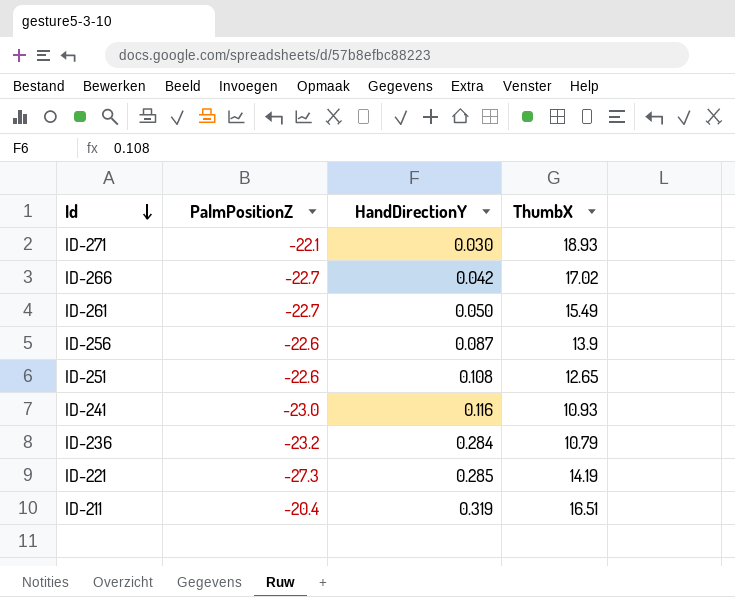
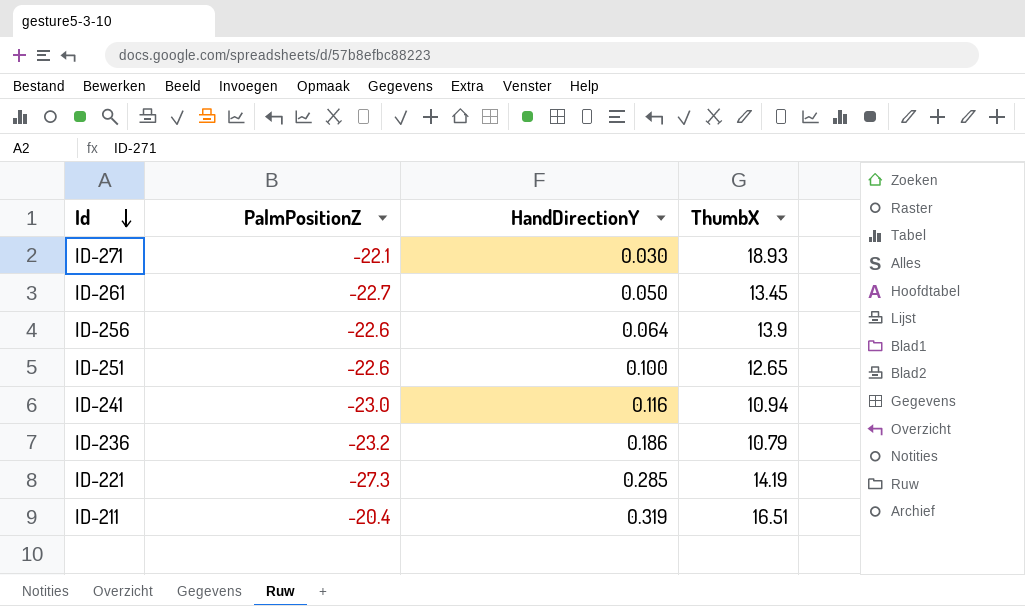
row ID-266: -22.7 | 0.042 | 17.02 -> none
ID-261 | ThumbX: 15.49 -> 13.45
ID-256 | HandDirectionY: 0.087 -> 0.064
ID-251 | HandDirectionY: 0.108 -> 0.100
ID-241 | ThumbX: 10.93 -> 10.94
ID-236 | HandDirectionY: 0.284 -> 0.186

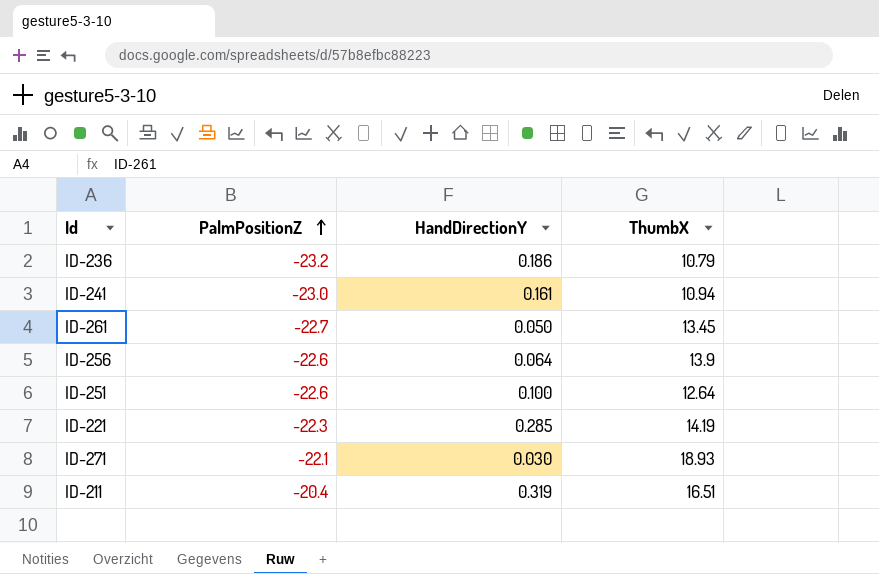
row order: Id descending -> PalmPositionZ ascending
ID-241 | HandDirectionY: 0.116 -> 0.161
ID-251 | ThumbX: 12.65 -> 12.64
ID-221 | PalmPositionZ: -27.3 -> -22.3

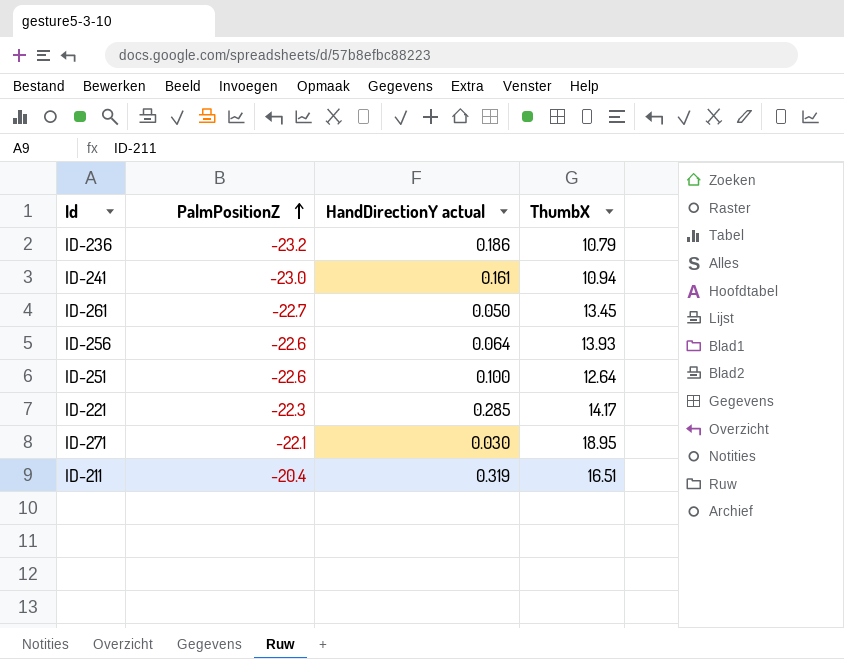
column name: HandDirectionY -> HandDirectionY actual
ID-256 | ThumbX: 13.9 -> 13.93
ID-221 | ThumbX: 14.19 -> 14.17
ID-271 | ThumbX: 18.93 -> 18.95

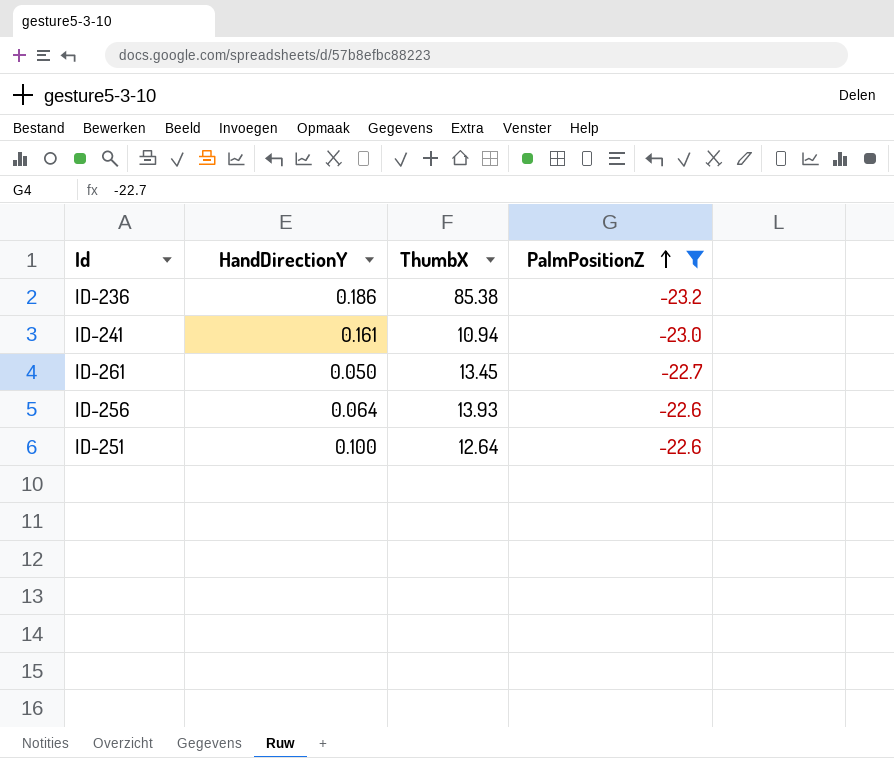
filter: none -> PalmPositionZ <= -22.6
column name: HandDirectionY actual -> HandDirectionY
column PalmPositionZ | position: 2 -> 4
ID-236 | ThumbX: 10.79 -> 85.38

